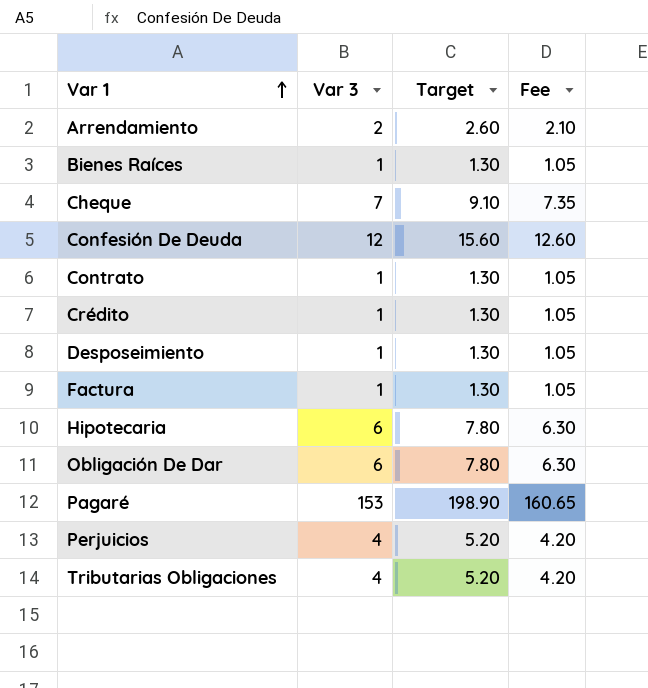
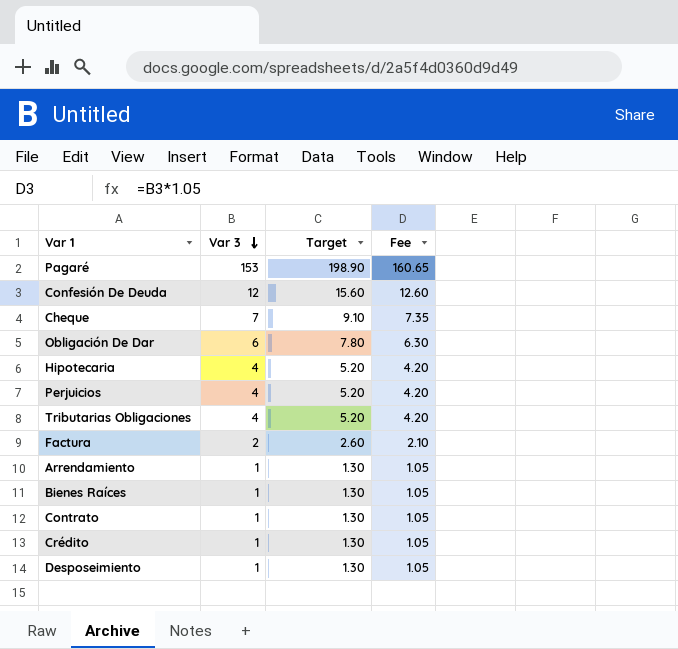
row order: Var 1 ascending -> Var 3 descending
Hipotecaria | Var 3: 6 -> 4
Hipotecaria | Target: 7.80 -> 5.20
Hipotecaria | Fee: 6.30 -> 4.20
Factura | Var 3: 1 -> 2
Factura | Target: 1.30 -> 2.60
Factura | Fee: 1.05 -> 2.10
Arrendamiento | Var 3: 2 -> 1
Arrendamiento | Target: 2.60 -> 1.30
Arrendamiento | Fee: 2.10 -> 1.05

